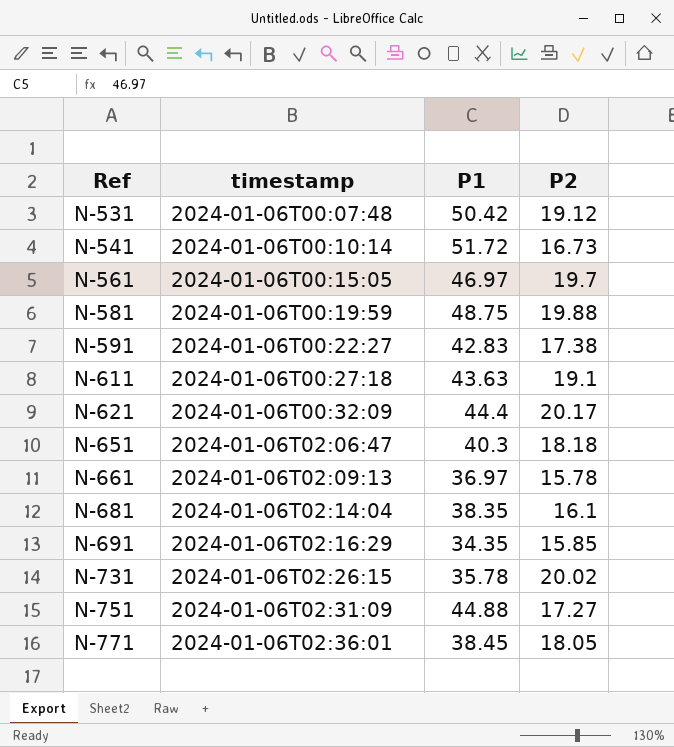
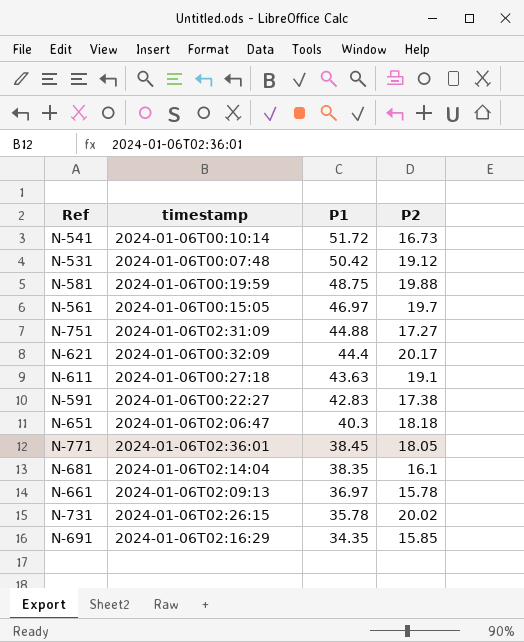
row order: Ref ascending -> P1 descending

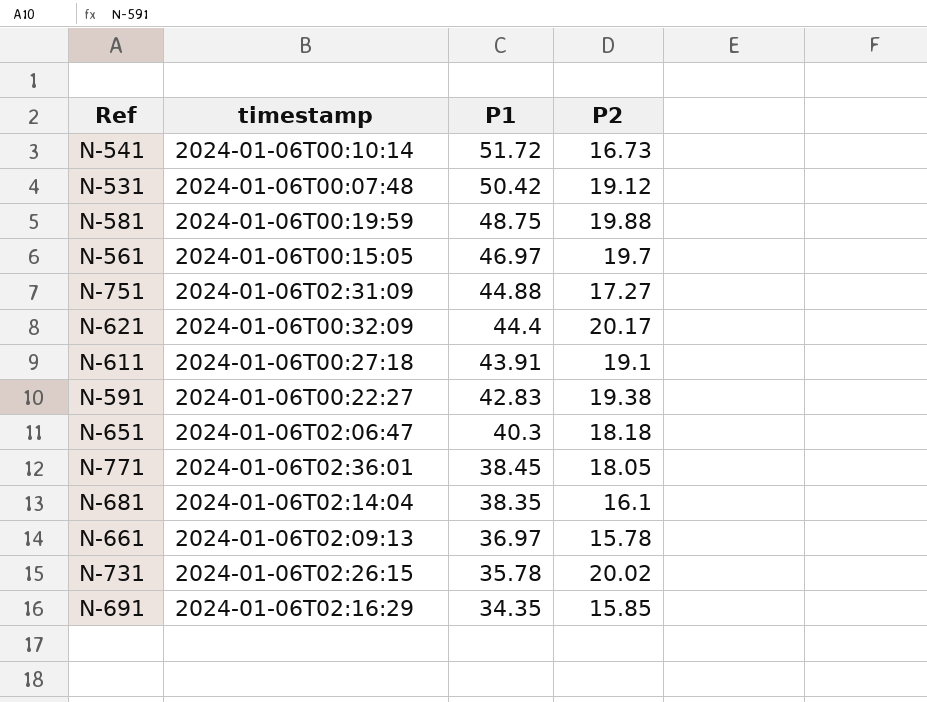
N-611 | P1: 43.63 -> 43.91
N-591 | P2: 17.38 -> 19.38

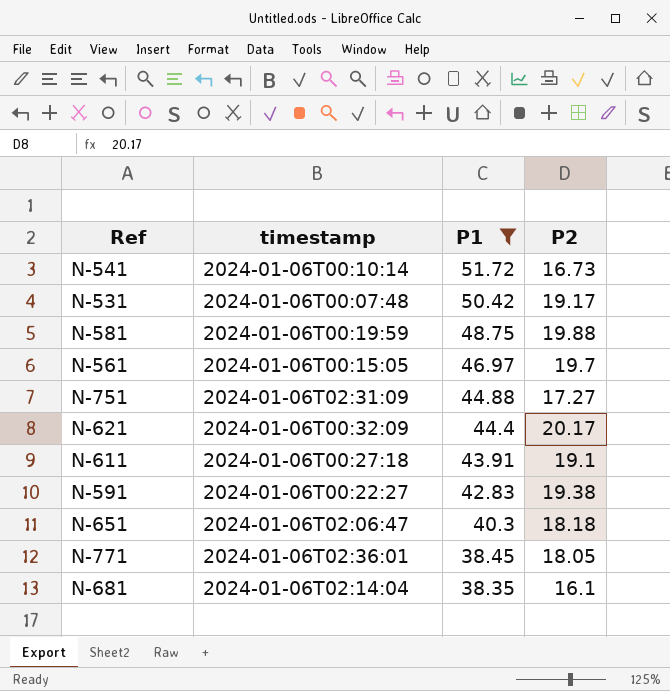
filter: none -> P1 >= 38.35
N-531 | P2: 19.12 -> 19.17

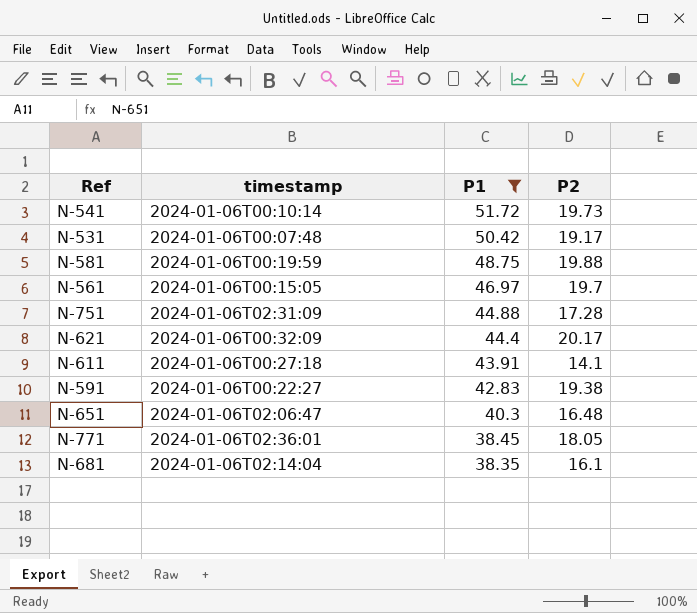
N-541 | P2: 16.73 -> 19.73
N-751 | P2: 17.27 -> 17.28
N-611 | P2: 19.1 -> 14.1
N-651 | P2: 18.18 -> 16.48

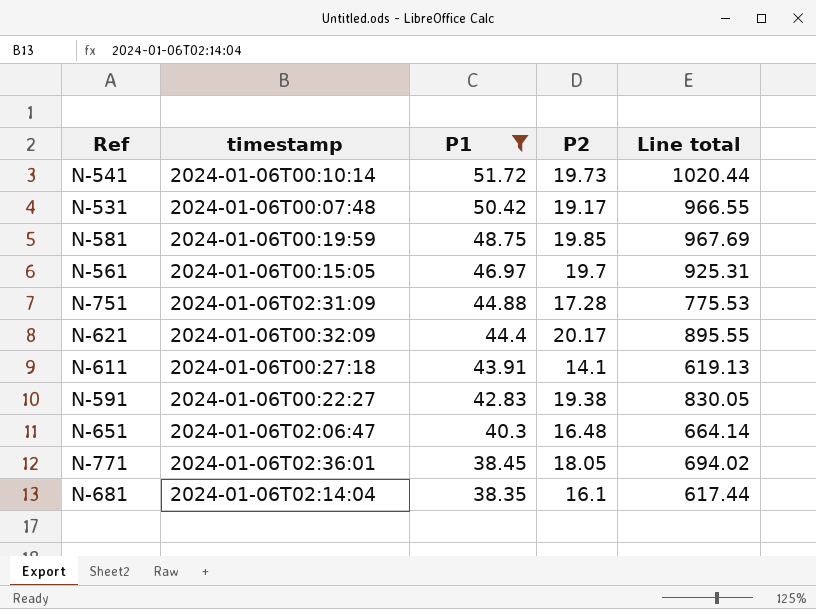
column Line total | formula: none -> [P1] * [P2]
N-581 | P2: 19.88 -> 19.85

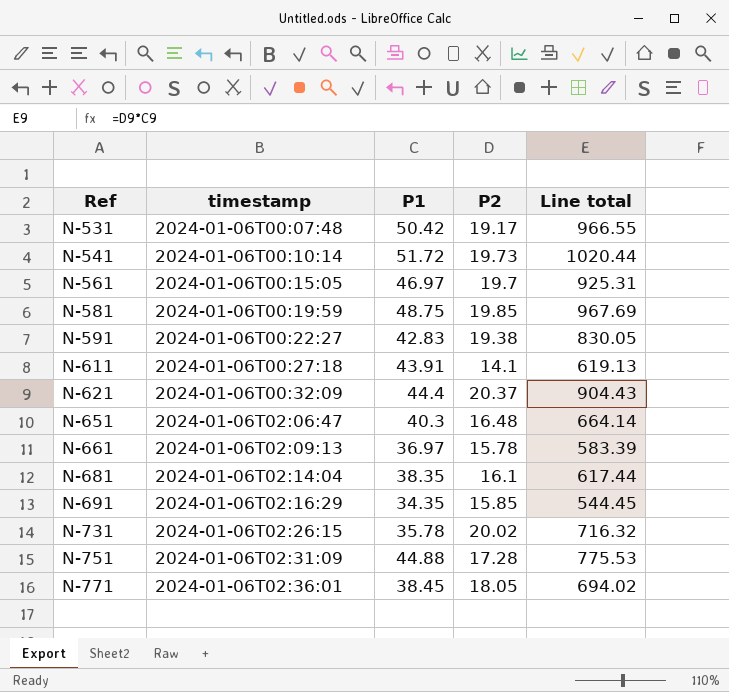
filter: P1 >= 38.35 -> none
row order: P1 descending -> Ref ascending
N-621 | P2: 20.17 -> 20.37
N-621 | Line total: 895.55 -> 904.43

